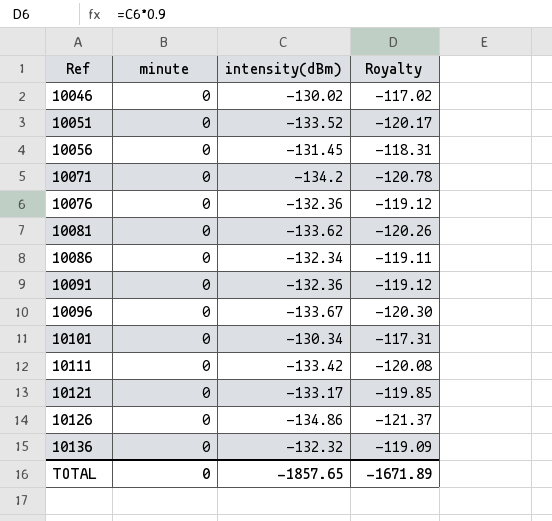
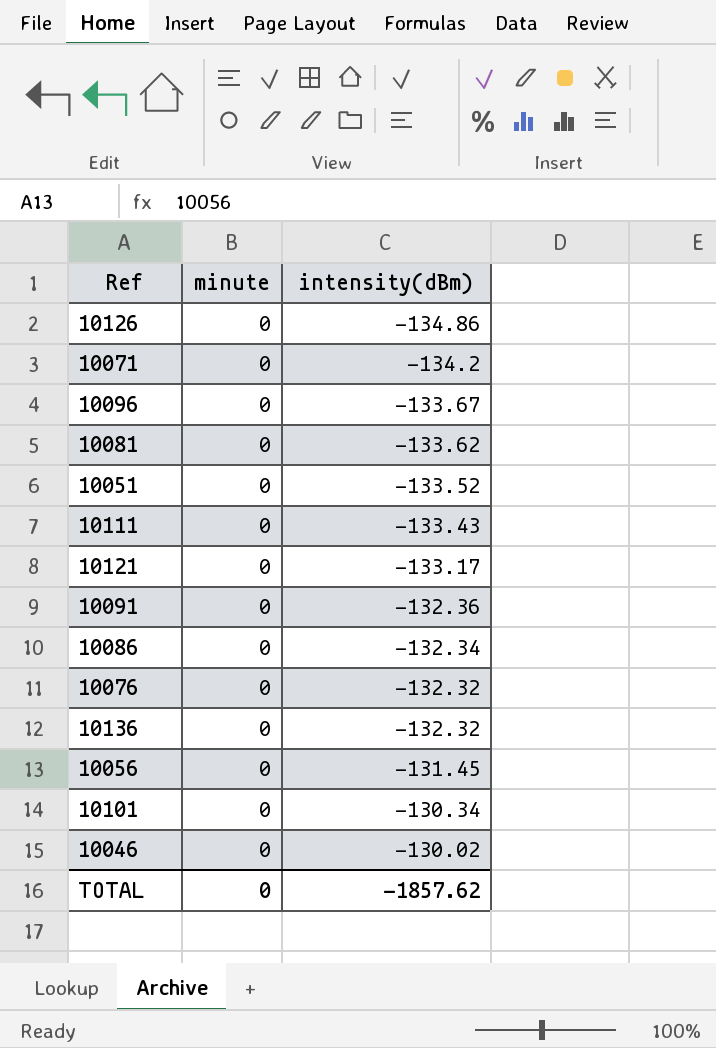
row order: Ref ascending -> intensity(dBm) ascending
column Royalty | formula: [intensity(dBm)] * 0.9 -> none
10111 | intensity(dBm): -133.42 -> -133.43
10076 | intensity(dBm): -132.36 -> -132.32
TOTAL | intensity(dBm): -1857.65 -> -1857.62

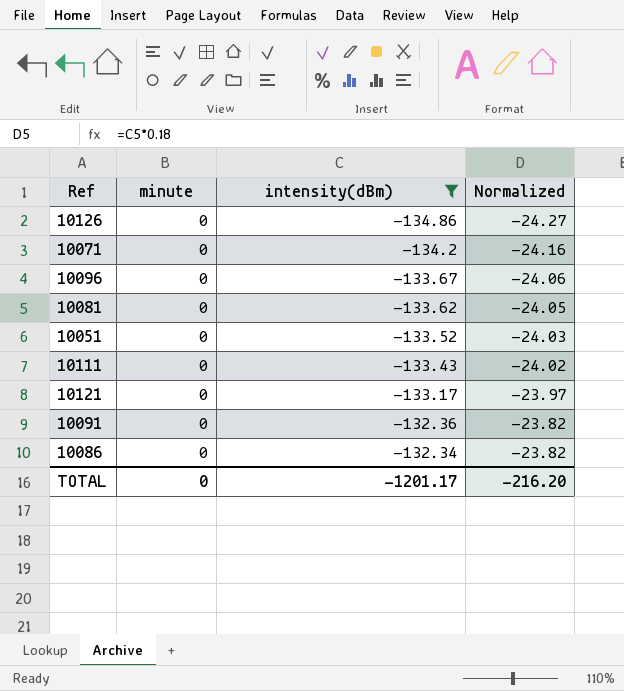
filter: none -> intensity(dBm) <= -132.34
column Normalized | formula: none -> [intensity(dBm)] * 0.18
TOTAL | intensity(dBm): -1857.62 -> -1201.17

